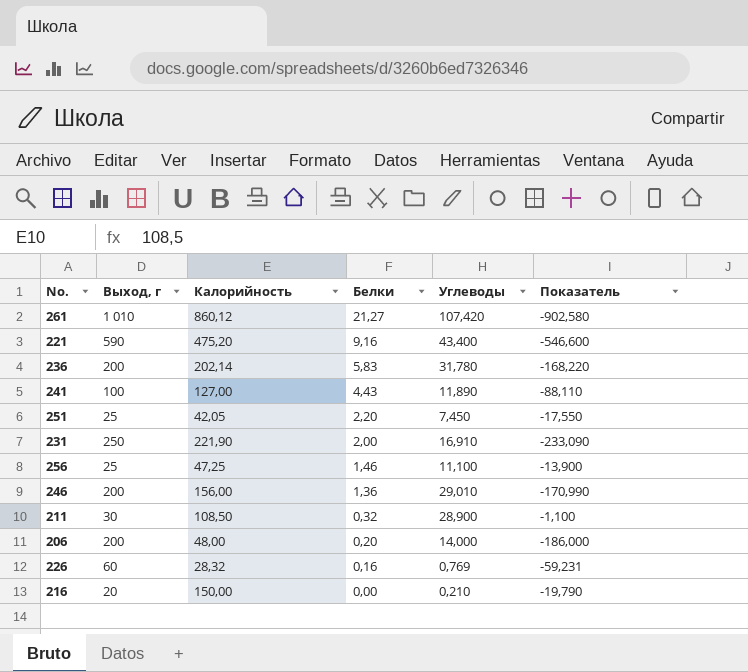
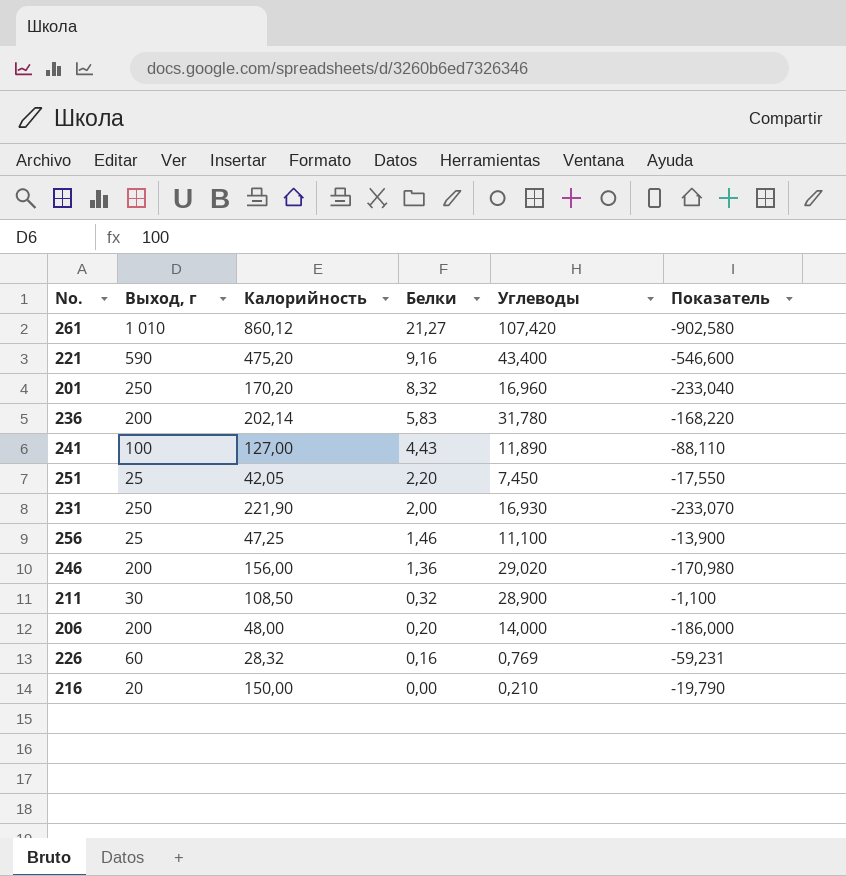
row 201: none -> 250 | 170,20 | 8,32 | 16,960 | -233,040
231 | Углеводы: 16,910 -> 16,930
231 | Показатель: -233,090 -> -233,070
246 | Углеводы: 29,010 -> 29,020
246 | Показатель: -170,990 -> -170,980

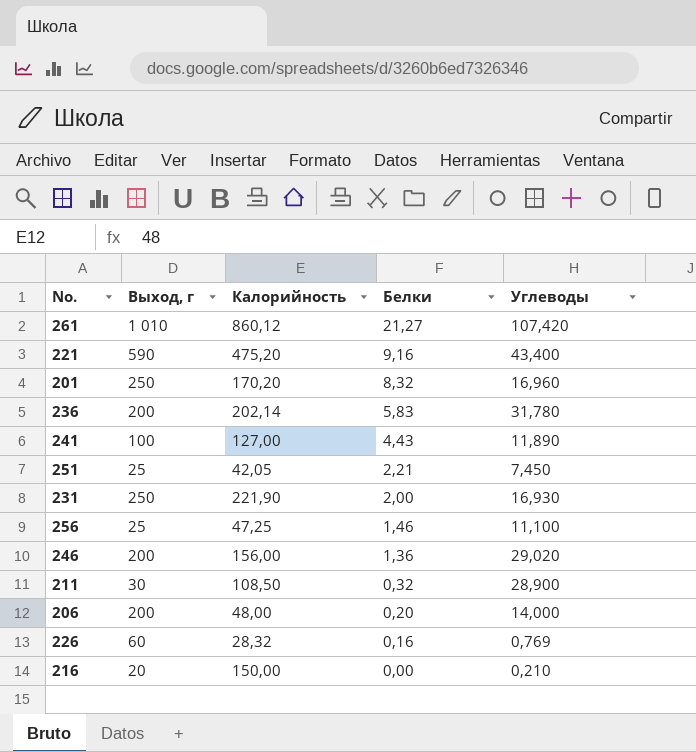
column Показатель | formula: [Углеводы] - [Выход, г] -> none
251 | Белки: 2,20 -> 2,21

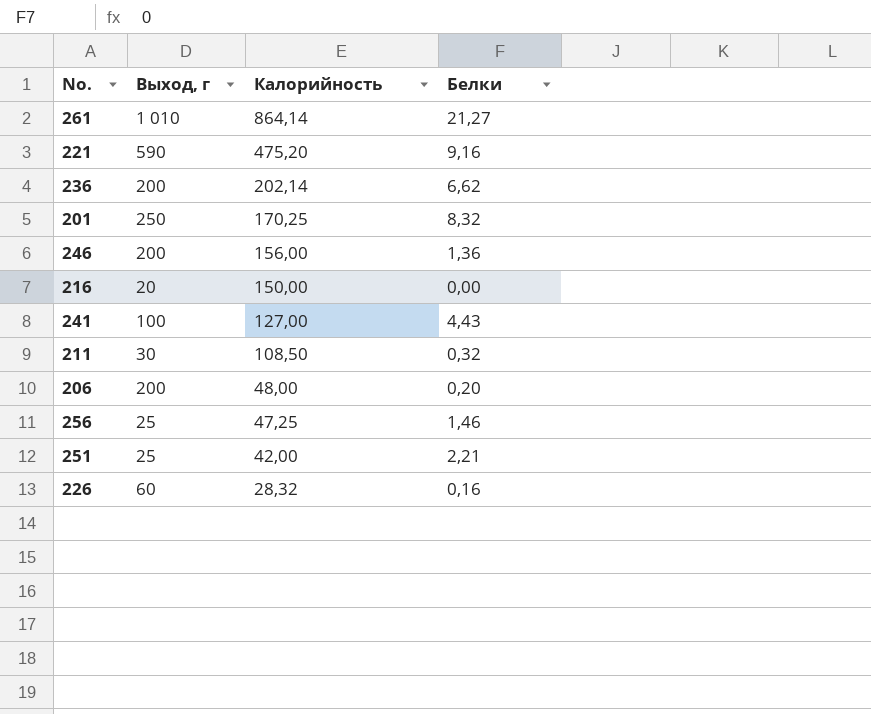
row order: Белки descending -> Калорийность descending
column Углеводы | position: 5 -> none
row 231: 250 | 221,90 | 2,00 | 16,930 -> none
261 | Калорийность: 860,12 -> 864,14
236 | Белки: 5,83 -> 6,62
201 | Калорийность: 170,20 -> 170,25
251 | Калорийность: 42,05 -> 42,00

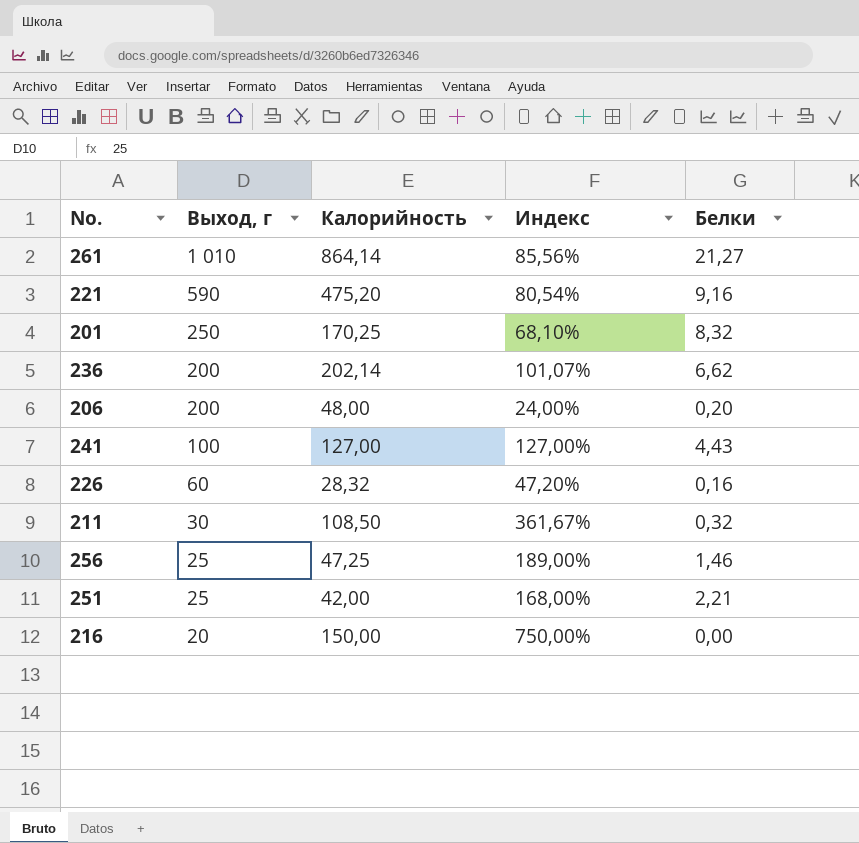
row order: Калорийность descending -> Выход, г descending
column Индекс | formula: none -> [Калорийность] / [Выход, г]
row 246: 200 | 156,00 | 1,36 -> none

